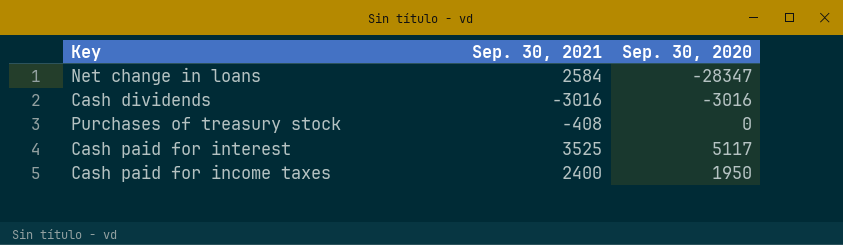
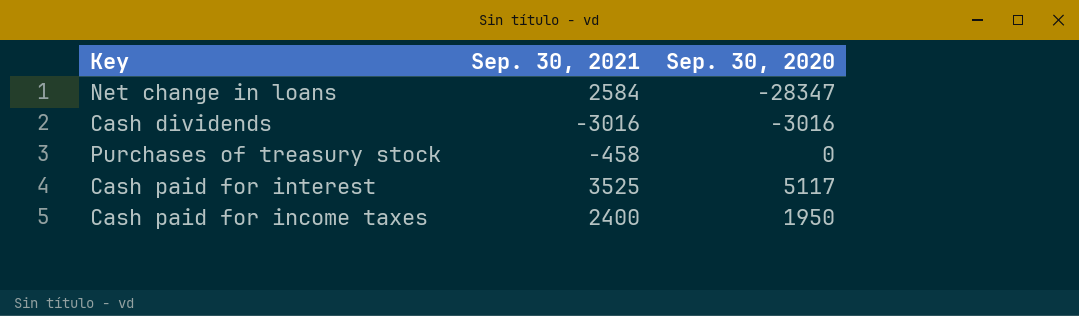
Purchases of treasury stock | Sep. 30, 2021: -408 -> -458

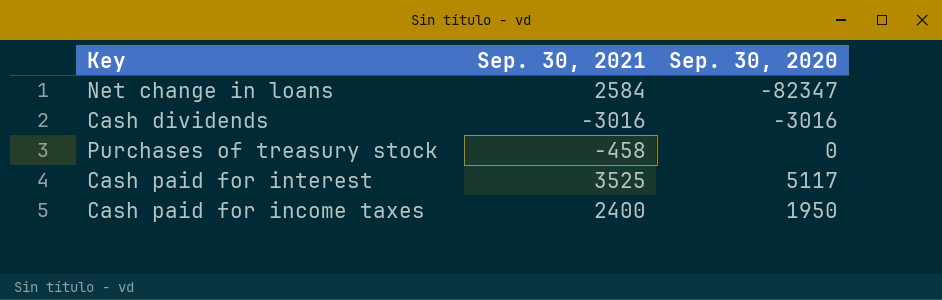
Net change in loans | Sep. 30, 2020: -28347 -> -82347

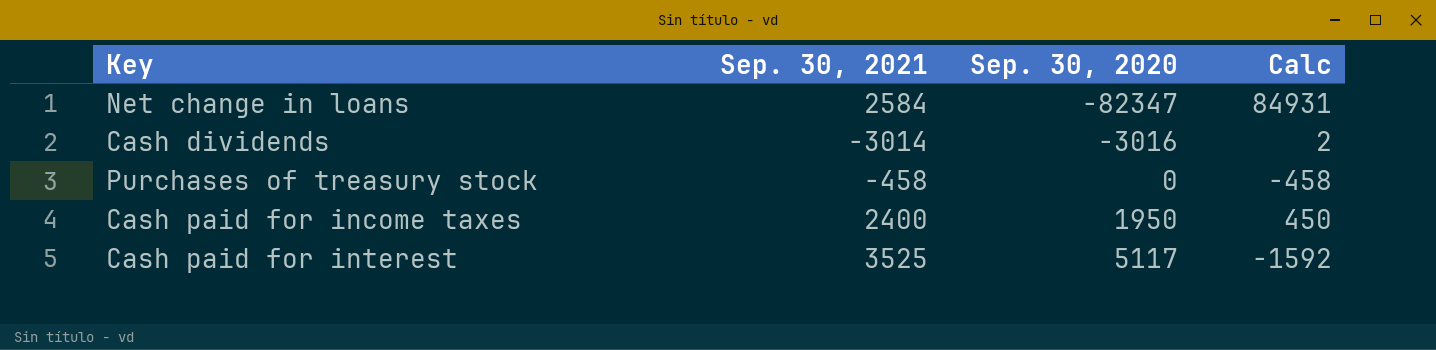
row order: none -> Sep. 30, 2020 ascending
column Calc | formula: none -> [Sep. 30, 2021] - [Sep. 30, 2020]
Cash dividends | Sep. 30, 2021: -3016 -> -3014

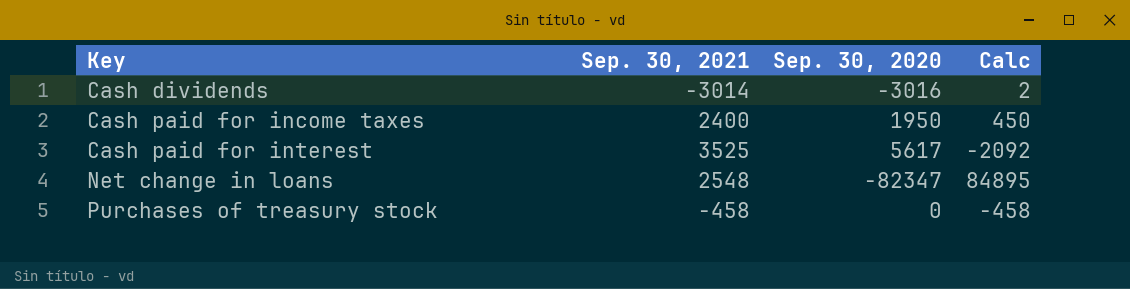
row order: Sep. 30, 2020 ascending -> Key ascending
Cash paid for interest | Sep. 30, 2020: 5117 -> 5617
Cash paid for interest | Calc: -1592 -> -2092
Net change in loans | Sep. 30, 2021: 2584 -> 2548
Net change in loans | Calc: 84931 -> 84895

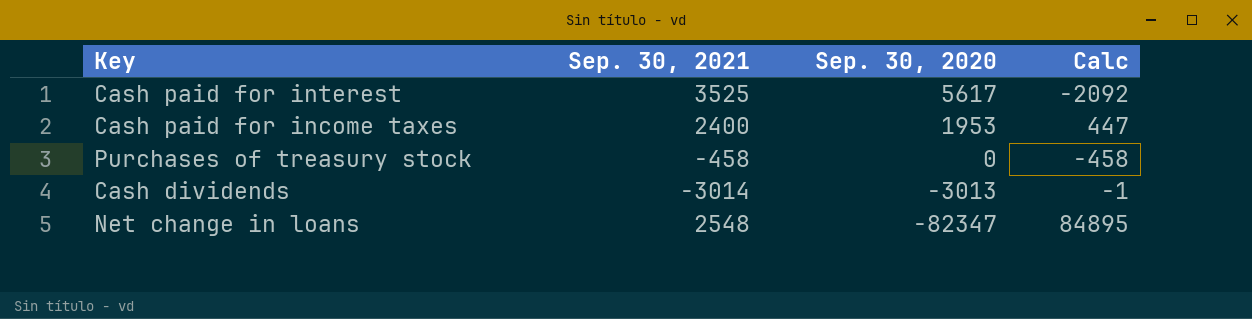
row order: Key ascending -> Sep. 30, 2020 descending
Cash paid for income taxes | Sep. 30, 2020: 1950 -> 1953
Cash paid for income taxes | Calc: 450 -> 447
Cash dividends | Sep. 30, 2020: -3016 -> -3013
Cash dividends | Calc: 2 -> -1

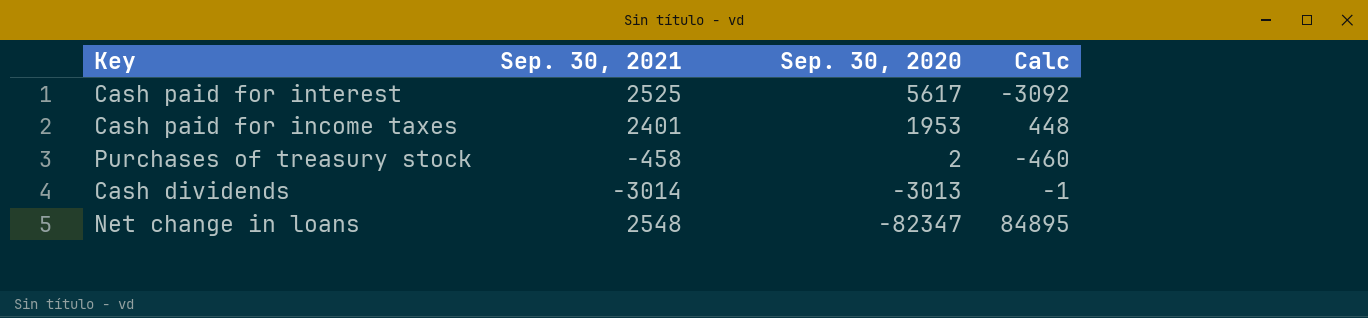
Cash paid for interest | Sep. 30, 2021: 3525 -> 2525
Cash paid for interest | Calc: -2092 -> -3092
Cash paid for income taxes | Sep. 30, 2021: 2400 -> 2401
Cash paid for income taxes | Calc: 447 -> 448
Purchases of treasury stock | Sep. 30, 2020: 0 -> 2
Purchases of treasury stock | Calc: -458 -> -460

